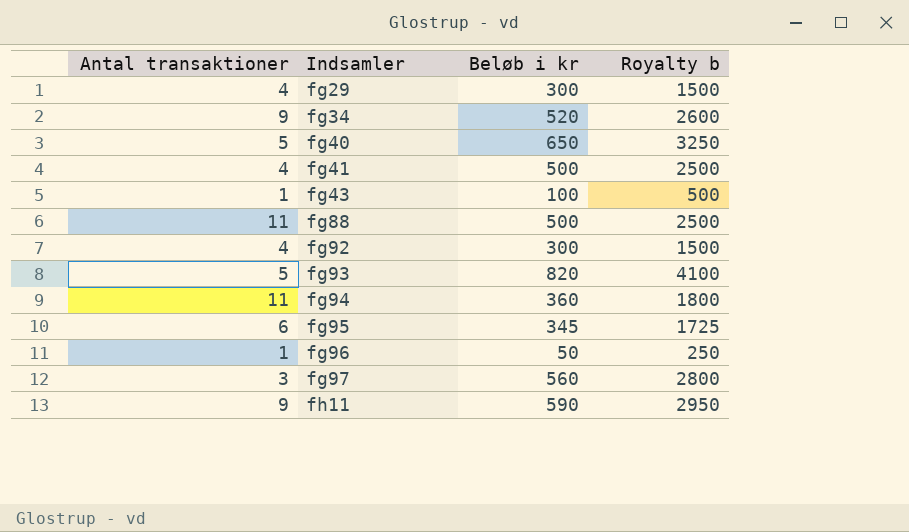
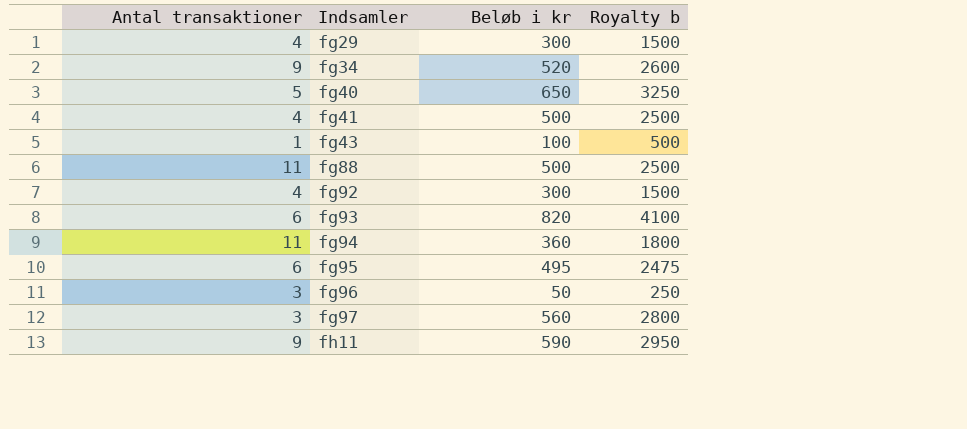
fg93 | Antal transaktioner: 5 -> 6
fg95 | Beløb i kr: 345 -> 495
fg95 | Royalty b: 1725 -> 2475
fg96 | Antal transaktioner: 1 -> 3

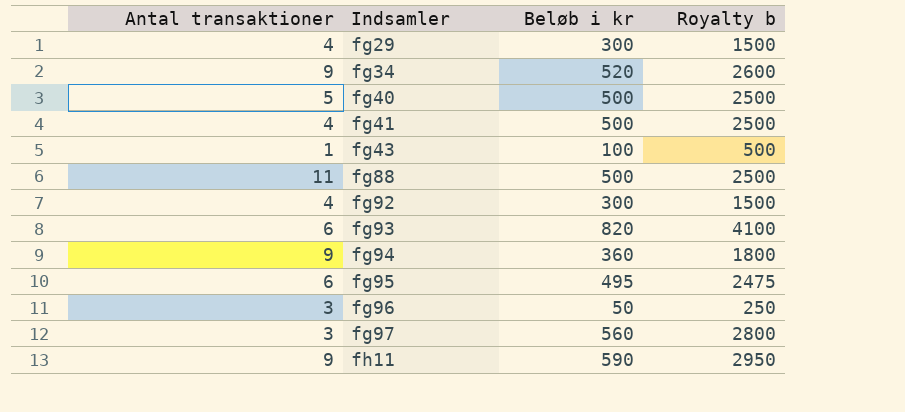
fg40 | Beløb i kr: 650 -> 500
fg40 | Royalty b: 3250 -> 2500
fg94 | Antal transaktioner: 11 -> 9

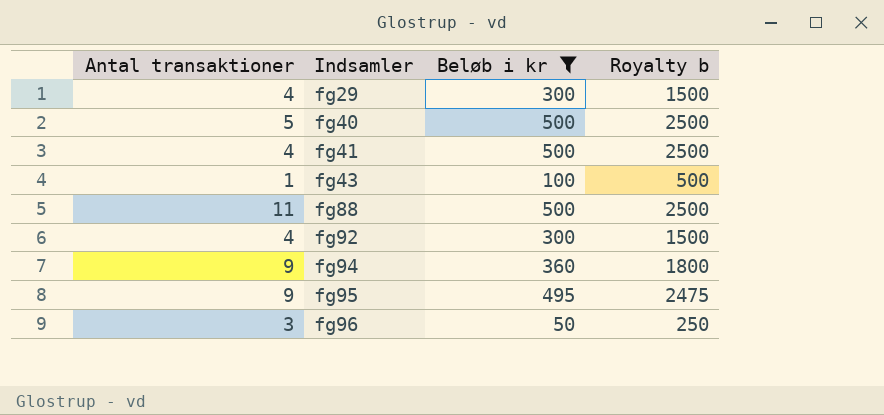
filter: none -> Beløb i kr <= 500
fg95 | Antal transaktioner: 6 -> 9

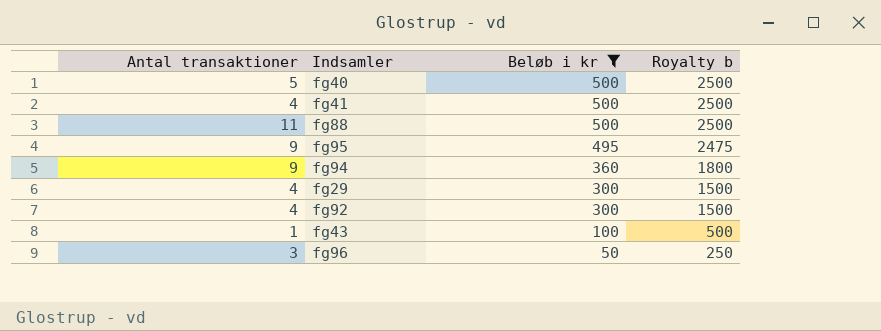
row order: Indsamler ascending -> Beløb i kr descending

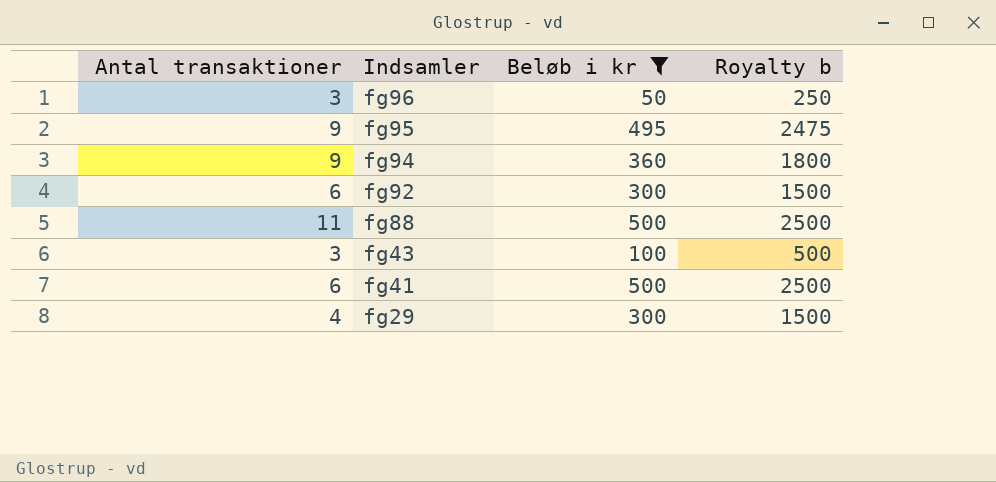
row order: Beløb i kr descending -> Indsamler descending
row fg40: 5 | 500 | 2500 -> none
fg92 | Antal transaktioner: 4 -> 6
fg43 | Antal transaktioner: 1 -> 3
fg41 | Antal transaktioner: 4 -> 6

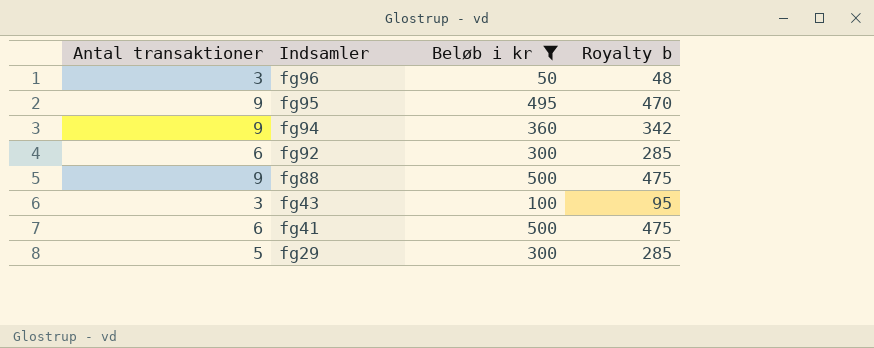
column Royalty b | formula: [Beløb i kr] * 5 -> [Beløb i kr] * 0.95
fg88 | Antal transaktioner: 11 -> 9
fg29 | Antal transaktioner: 4 -> 5

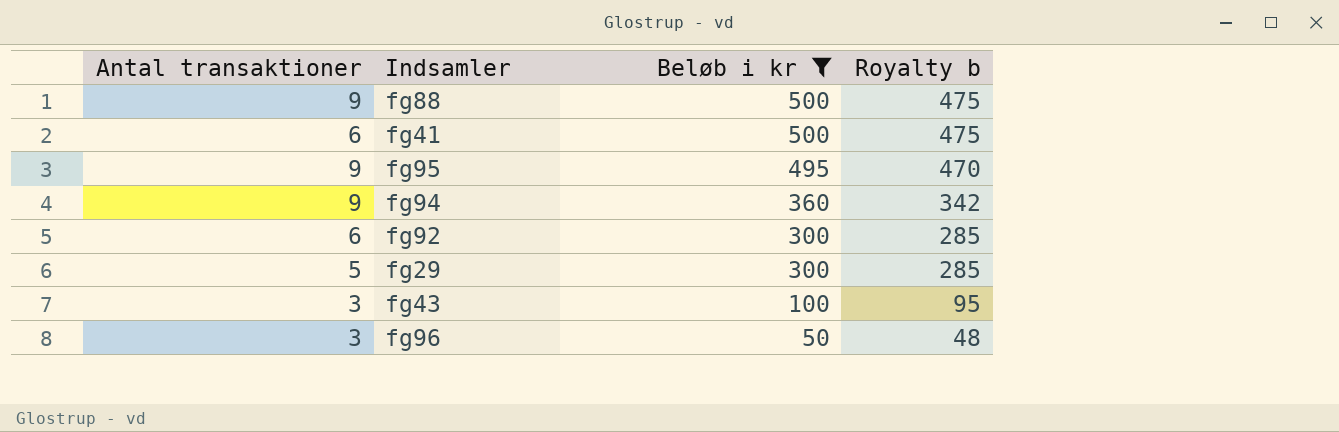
row order: Indsamler descending -> Beløb i kr descending

